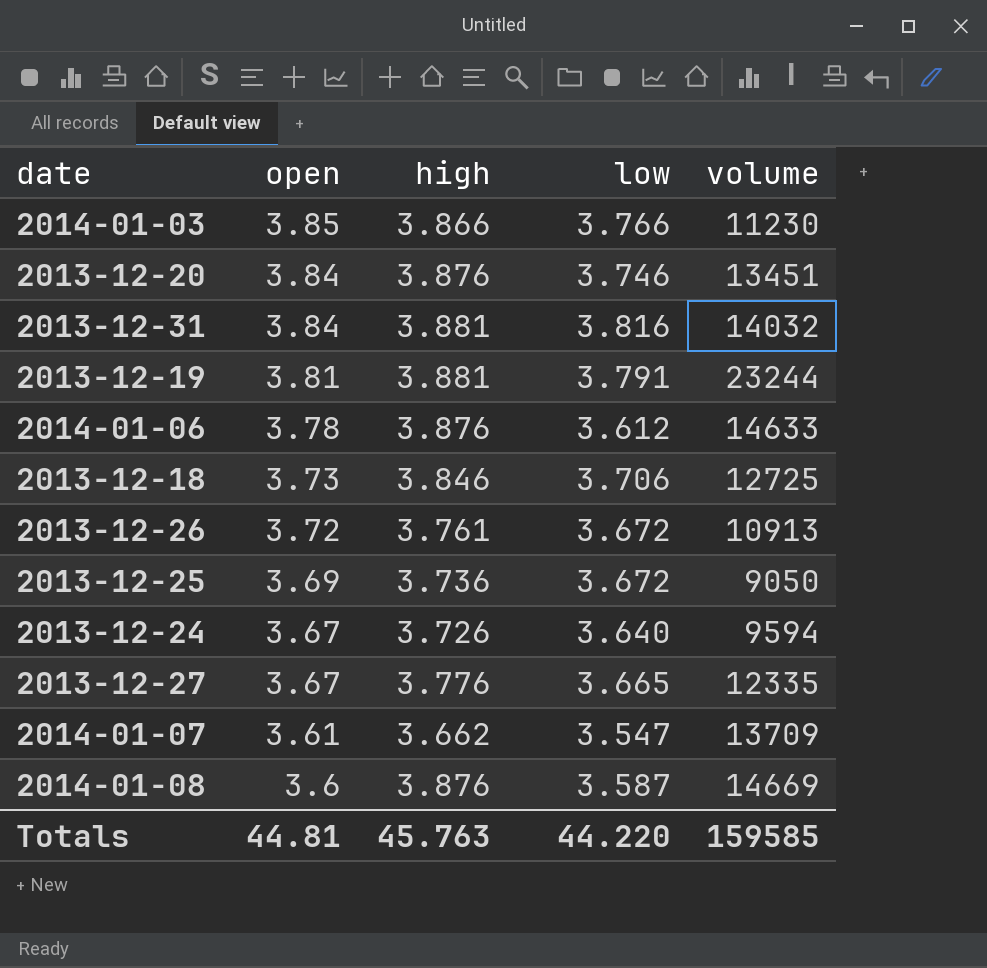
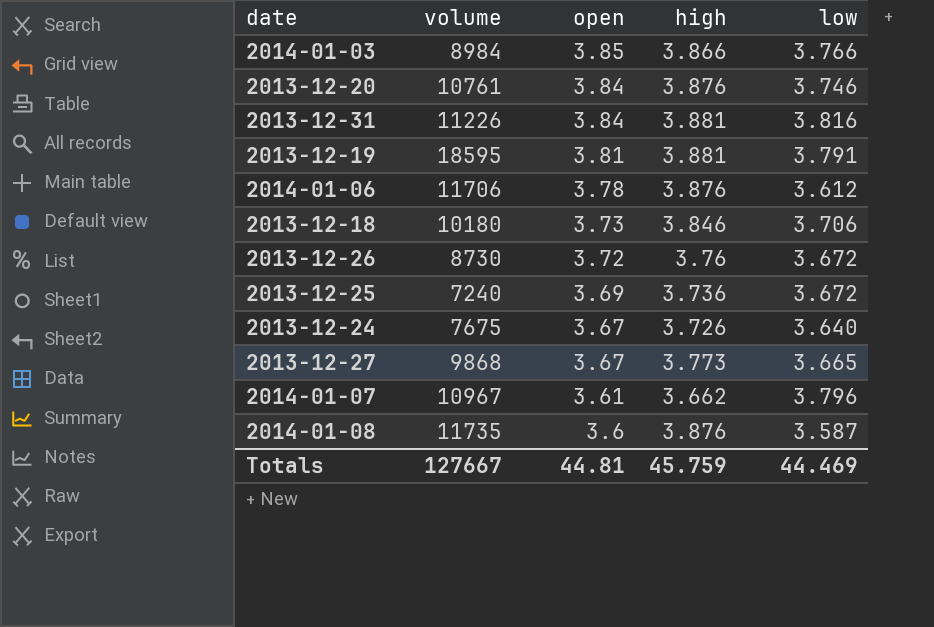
column volume | position: 5 -> 2
2014-01-03 | volume: 11230 -> 8984
2013-12-20 | volume: 13451 -> 10761
2013-12-31 | volume: 14032 -> 11226
2013-12-19 | volume: 23244 -> 18595
2014-01-06 | volume: 14633 -> 11706
2013-12-18 | volume: 12725 -> 10180
2013-12-26 | volume: 10913 -> 8730
2013-12-26 | high: 3.761 -> 3.76
2013-12-25 | volume: 9050 -> 7240
2013-12-24 | volume: 9594 -> 7675
2013-12-27 | volume: 12335 -> 9868
2013-12-27 | high: 3.776 -> 3.773
2014-01-07 | volume: 13709 -> 10967
2014-01-07 | low: 3.547 -> 3.796
2014-01-08 | volume: 14669 -> 11735
Totals | volume: 159585 -> 127667
Totals | high: 45.763 -> 45.759
Totals | low: 44.220 -> 44.469

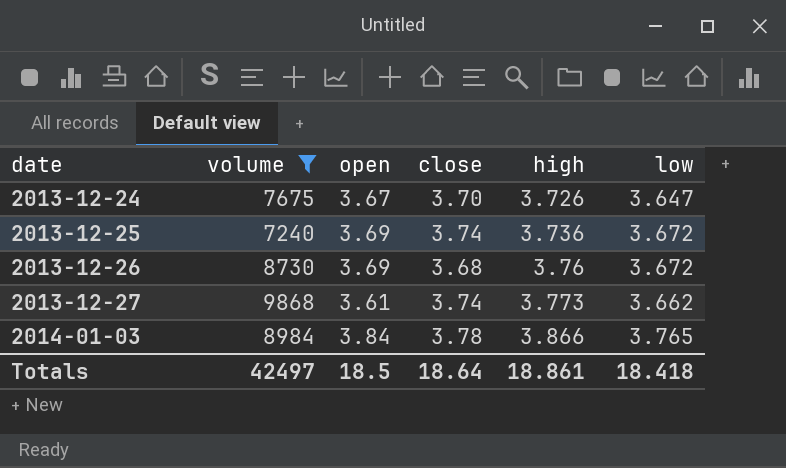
filter: none -> volume <= 9868
row order: open descending -> date ascending
column close | position: none -> 4
2013-12-24 | low: 3.640 -> 3.647
2013-12-26 | open: 3.72 -> 3.69
2013-12-27 | open: 3.67 -> 3.61
2013-12-27 | low: 3.665 -> 3.662
2014-01-03 | open: 3.85 -> 3.84
2014-01-03 | low: 3.766 -> 3.765
Totals | volume: 127667 -> 42497
Totals | open: 44.81 -> 18.5
Totals | high: 45.759 -> 18.861
Totals | low: 44.469 -> 18.418

